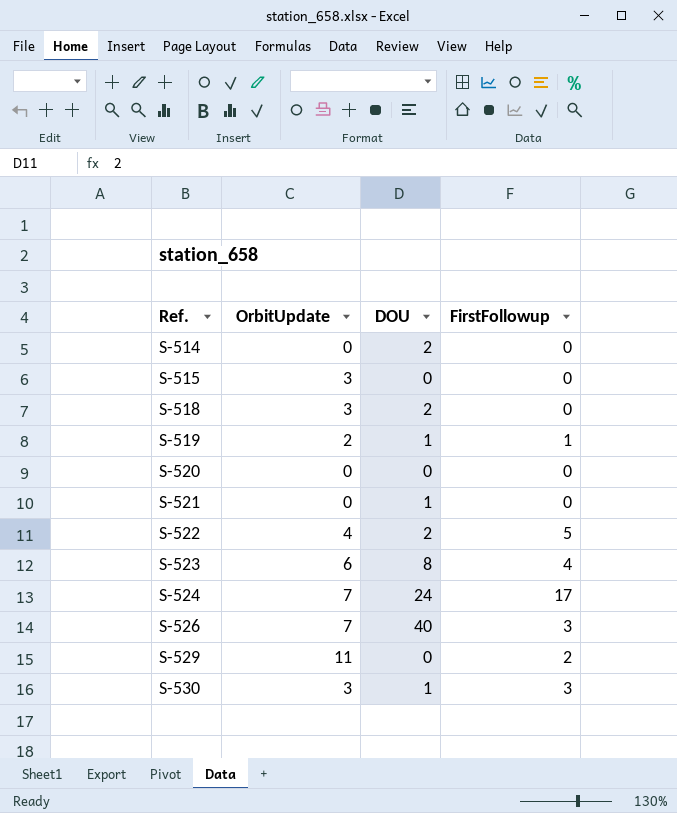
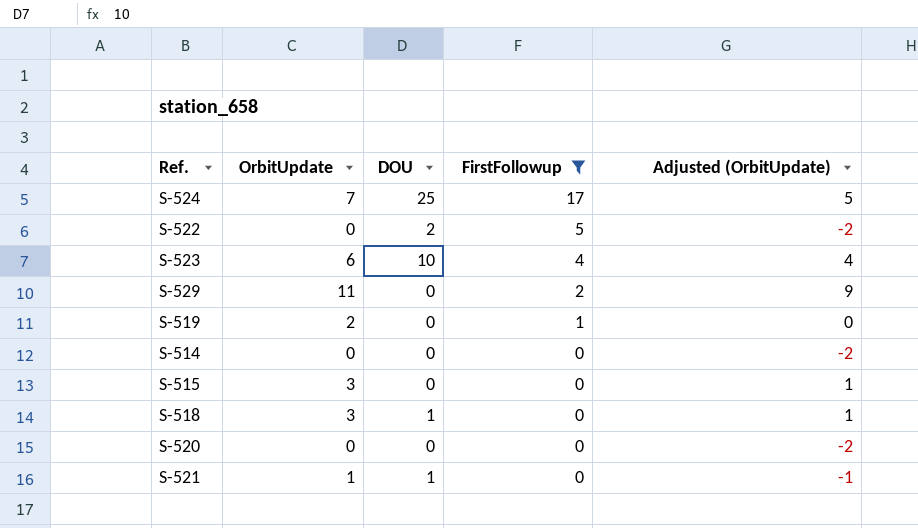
filter: none -> FirstFollowup != 3
row order: Ref. ascending -> FirstFollowup descending
column Adjusted (OrbitUpdate) | formula: none -> [OrbitUpdate] - 2
S-524 | DOU: 24 -> 25
S-522 | OrbitUpdate: 4 -> 0
S-523 | DOU: 8 -> 10
S-519 | DOU: 1 -> 0
S-514 | DOU: 2 -> 0
S-518 | DOU: 2 -> 1
S-521 | OrbitUpdate: 0 -> 1

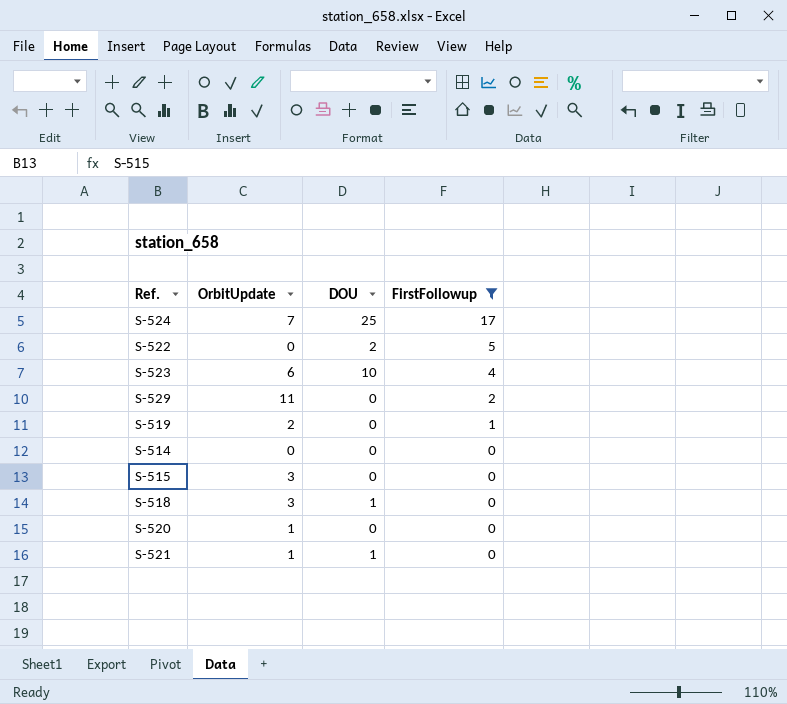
column Adjusted (OrbitUpdate) | formula: [OrbitUpdate] - 2 -> none
S-520 | OrbitUpdate: 0 -> 1

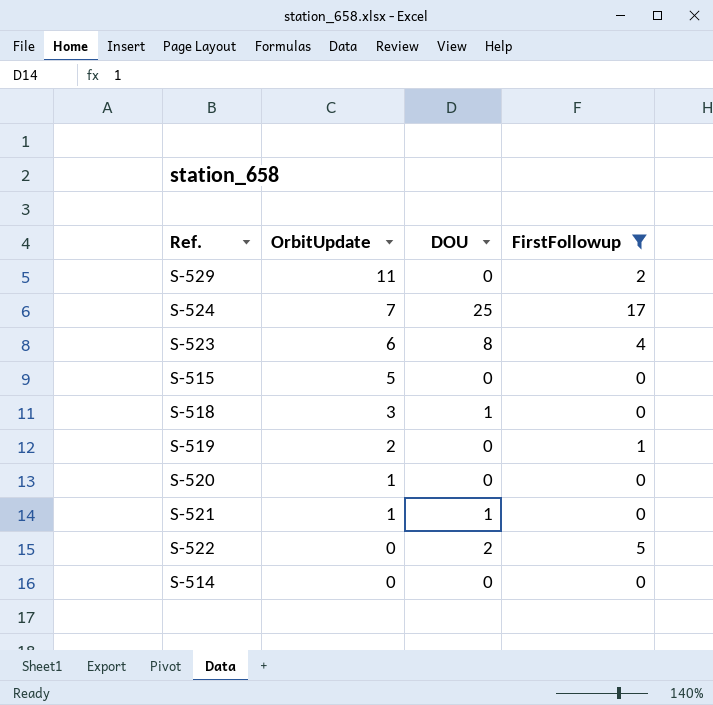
row order: FirstFollowup descending -> OrbitUpdate descending
S-523 | DOU: 10 -> 8
S-515 | OrbitUpdate: 3 -> 5

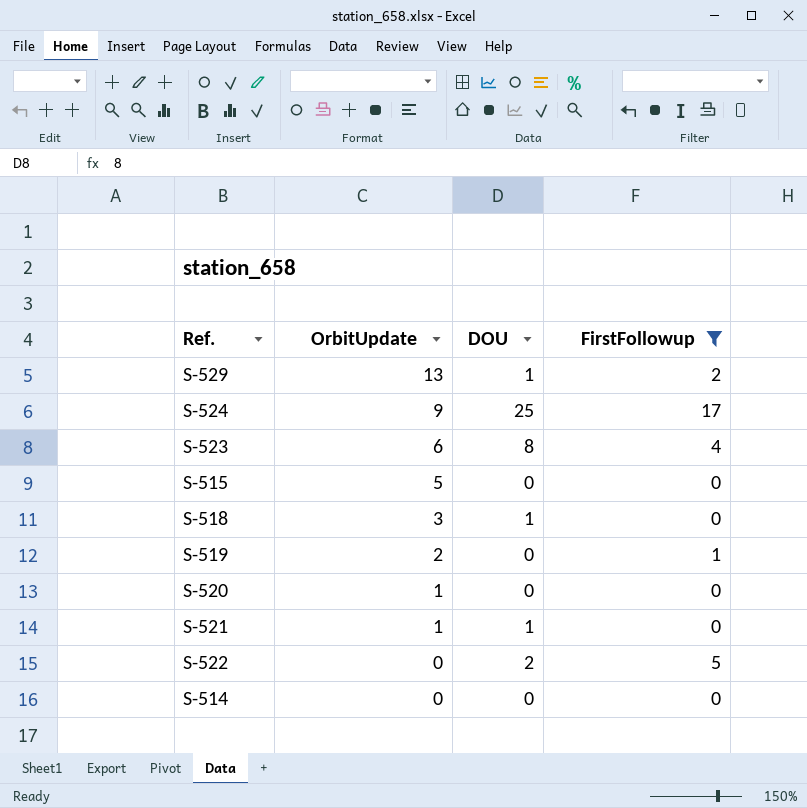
S-529 | OrbitUpdate: 11 -> 13
S-529 | DOU: 0 -> 1
S-524 | OrbitUpdate: 7 -> 9

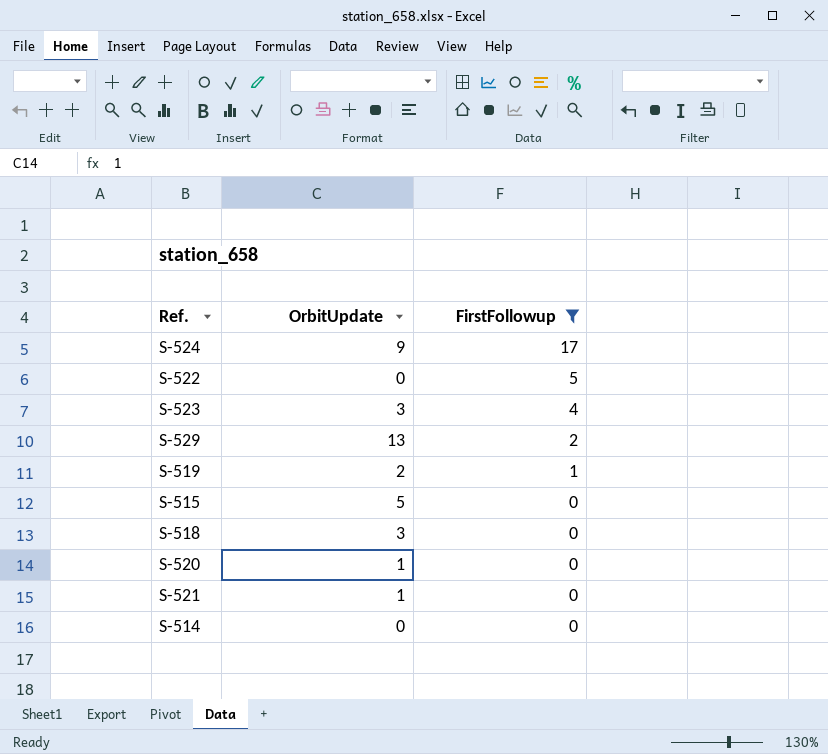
row order: OrbitUpdate descending -> FirstFollowup descending
column DOU | position: 3 -> none
S-523 | OrbitUpdate: 6 -> 3

